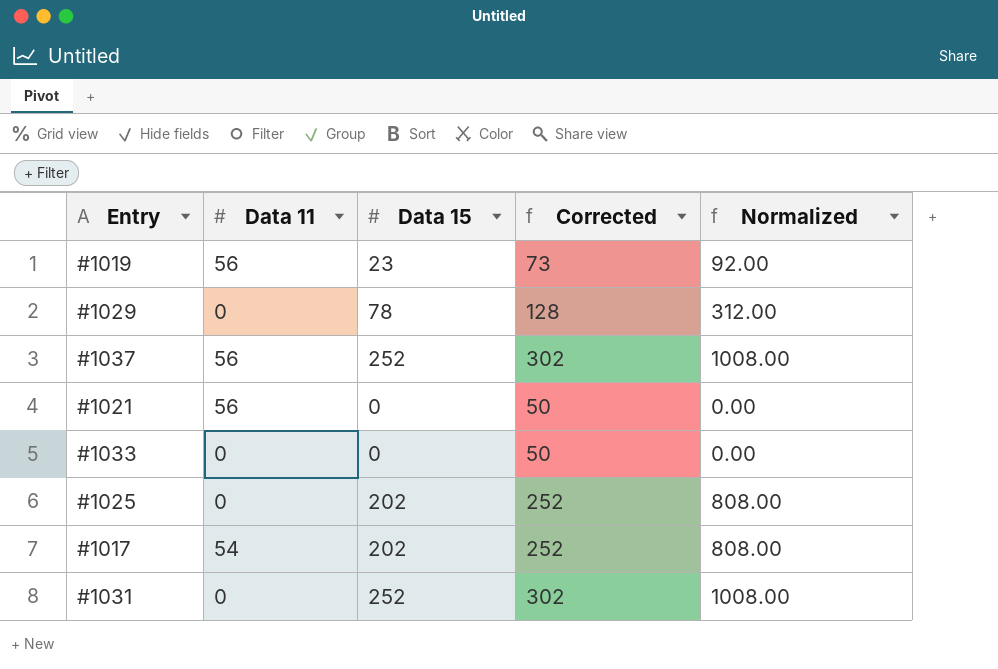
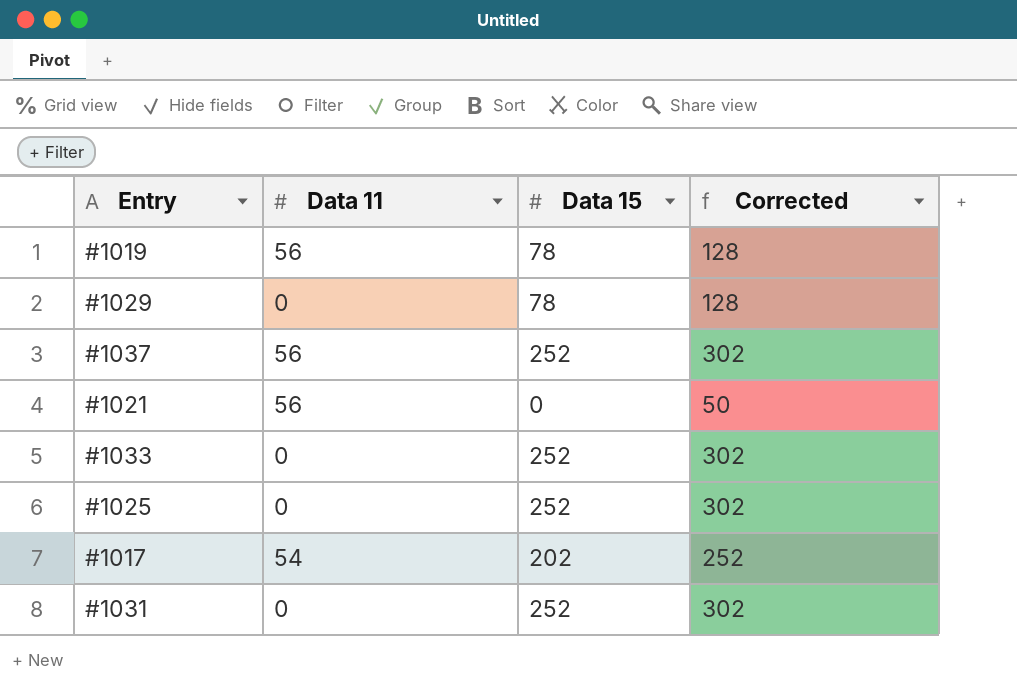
column Normalized | formula: [Data 15] * 4 -> none
#1019 | Data 15: 23 -> 78
#1019 | Corrected: 73 -> 128
#1033 | Data 15: 0 -> 252
#1033 | Corrected: 50 -> 302
#1025 | Data 15: 202 -> 252
#1025 | Corrected: 252 -> 302

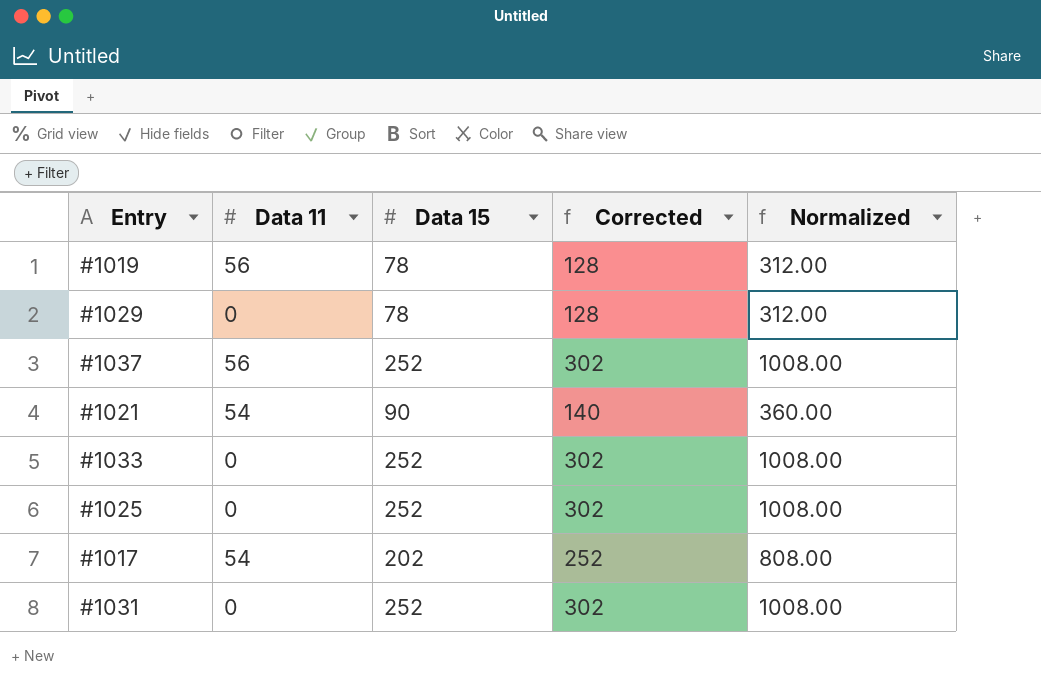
column Normalized | formula: none -> [Data 15] * 4
#1021 | Data 11: 56 -> 54
#1021 | Data 15: 0 -> 90
#1021 | Corrected: 50 -> 140

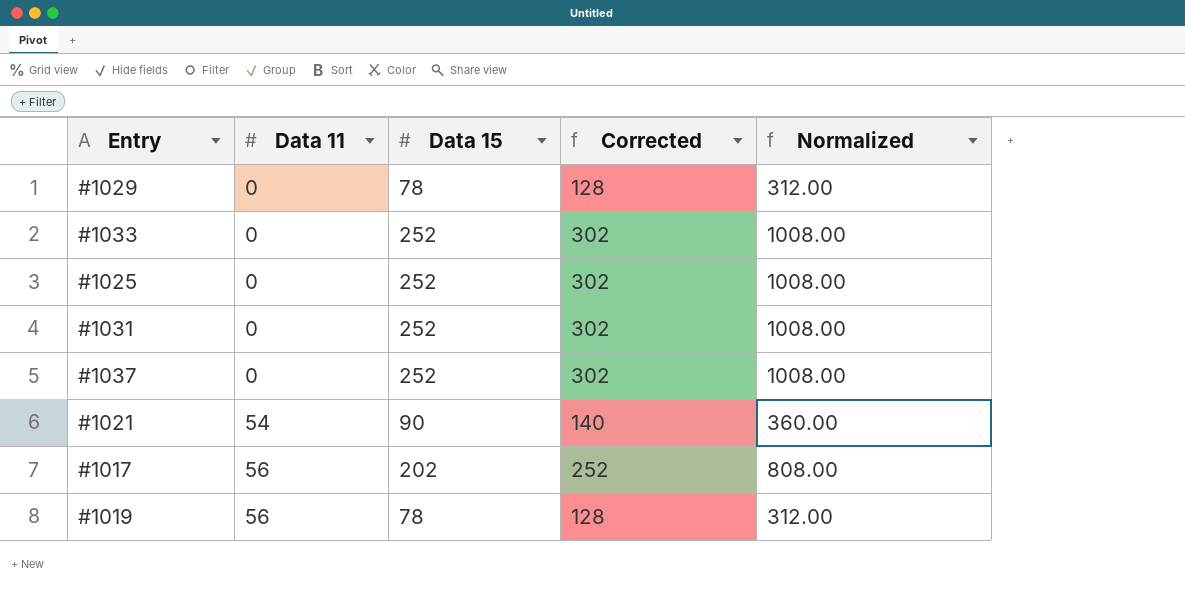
row order: none -> Data 11 ascending
#1037 | Data 11: 56 -> 0
#1017 | Data 11: 54 -> 56

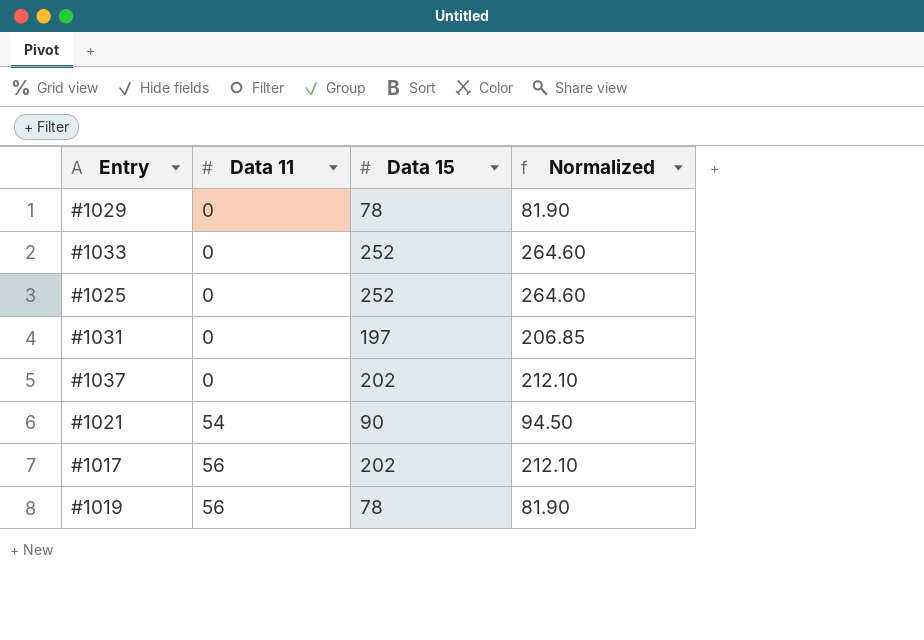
column Corrected | formula: [Data 15] + 50 -> none
column Normalized | formula: [Data 15] * 4 -> [Data 15] * 1.05
#1031 | Data 15: 252 -> 197
#1037 | Data 15: 252 -> 202

